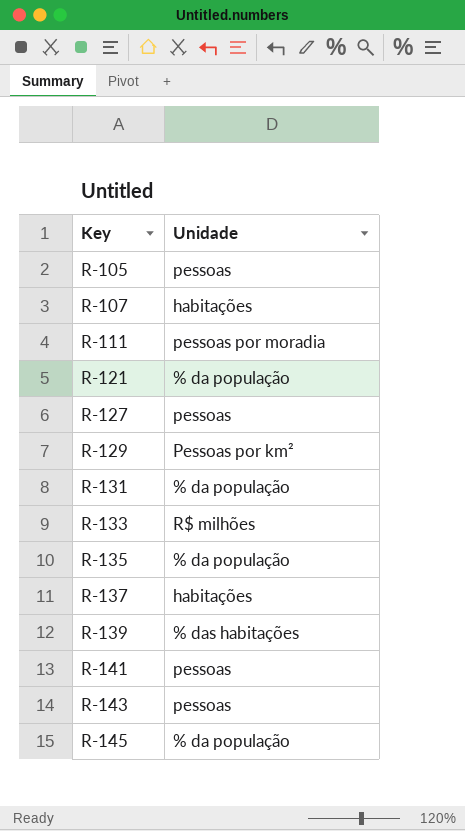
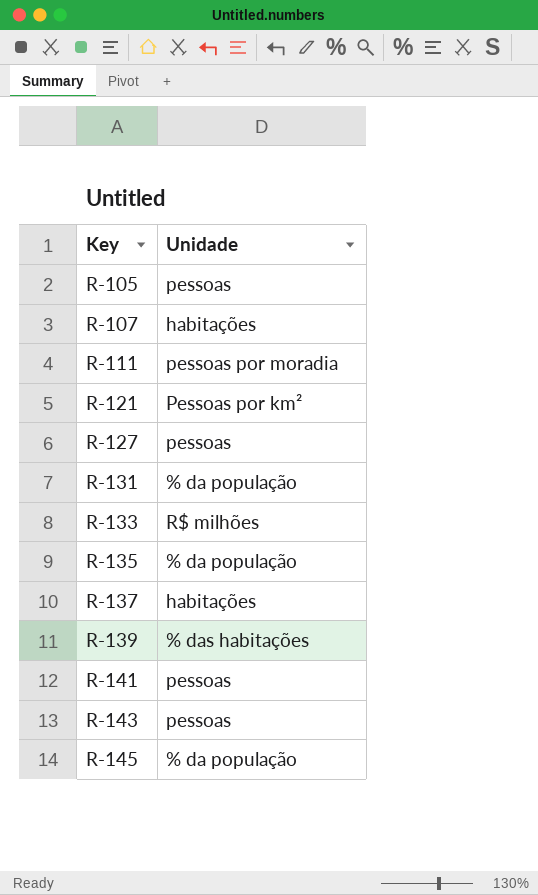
row R-129: Pessoas por km² -> none
R-121 | Unidade: % da população -> Pessoas por km²

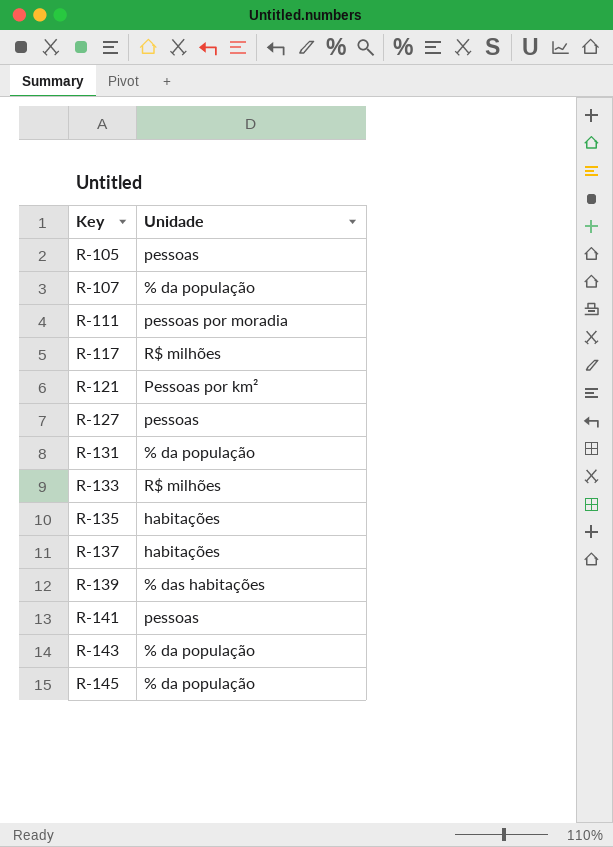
R-107 | Unidade: habitações -> % da população
row R-117: none -> R$ milhões
R-135 | Unidade: % da população -> habitações
R-143 | Unidade: pessoas -> % da população

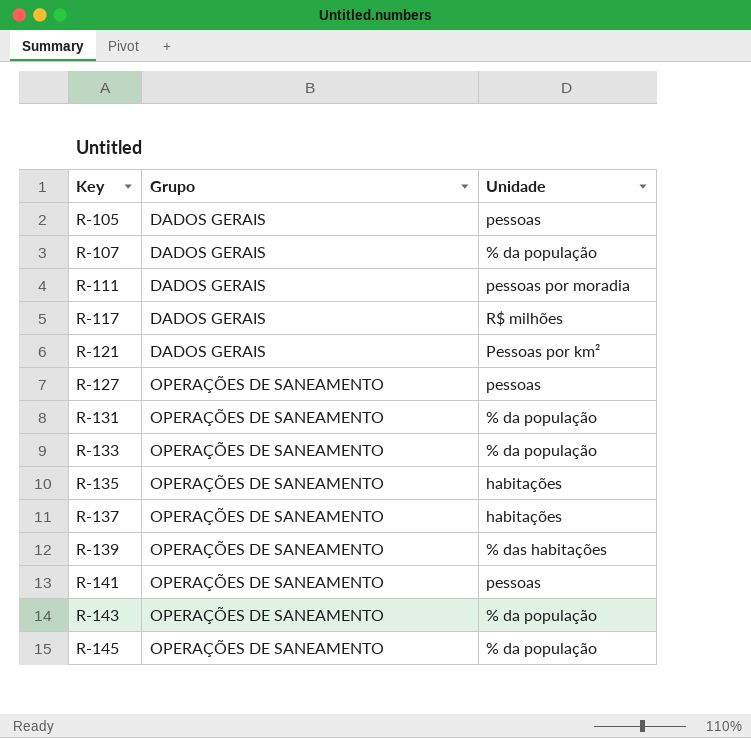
column Grupo | position: none -> 2
R-133 | Unidade: R$ milhões -> % da população

